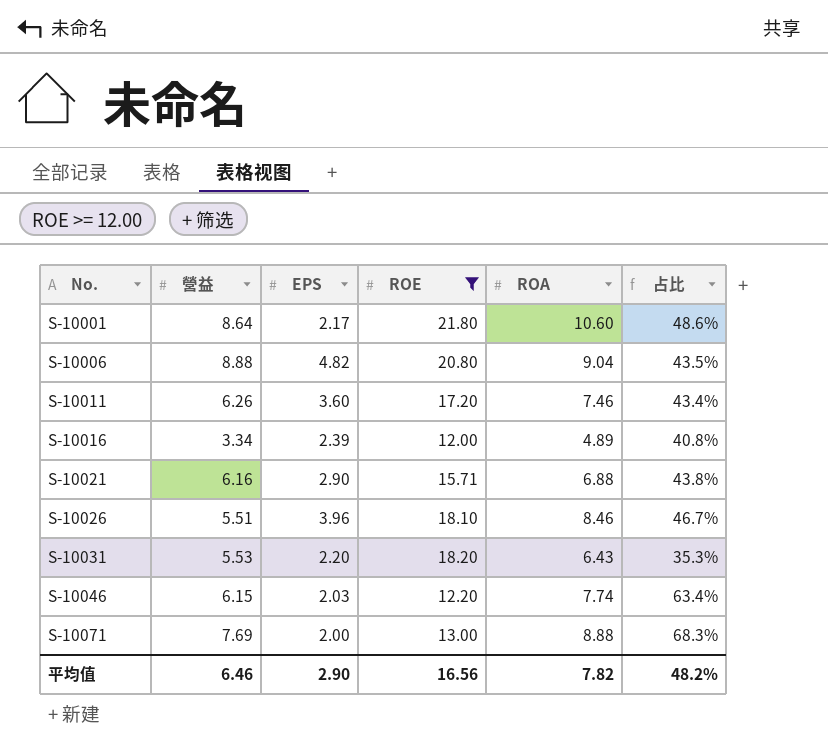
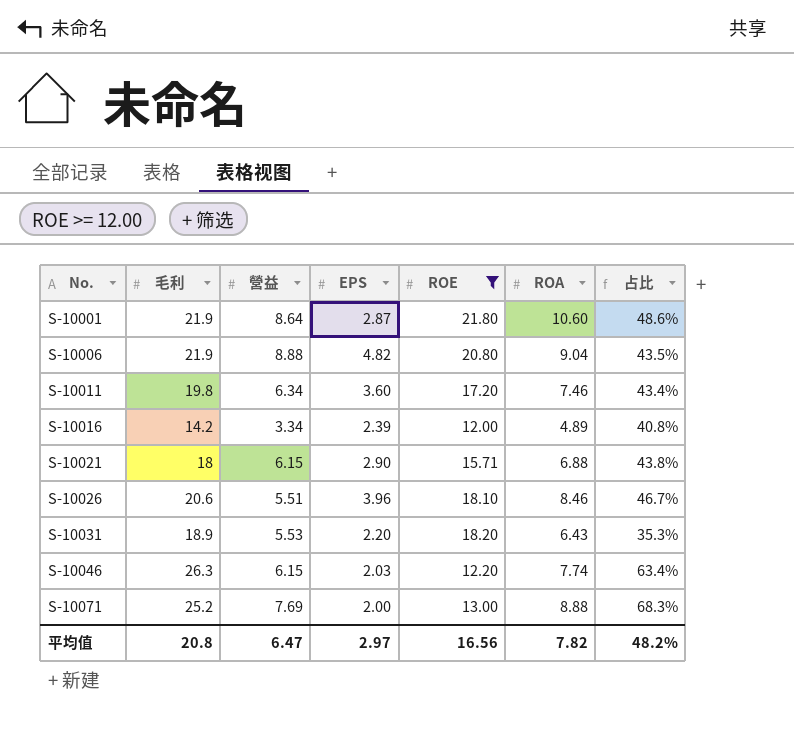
column 毛利 | position: none -> 2
S-10001 | EPS: 2.17 -> 2.87
S-10011 | 營益: 6.26 -> 6.34
S-10021 | 營益: 6.16 -> 6.15
平均值 | 營益: 6.46 -> 6.47
平均值 | EPS: 2.90 -> 2.97

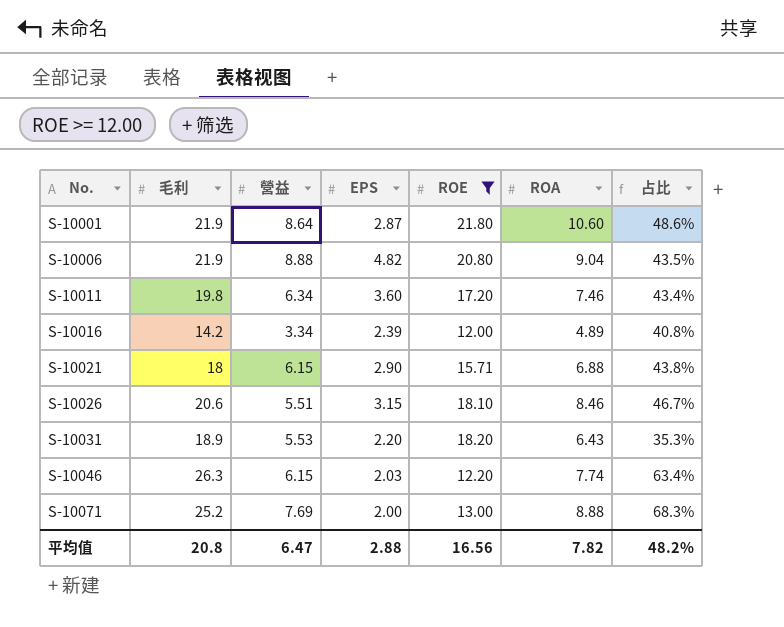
S-10026 | EPS: 3.96 -> 3.15
平均值 | EPS: 2.97 -> 2.88

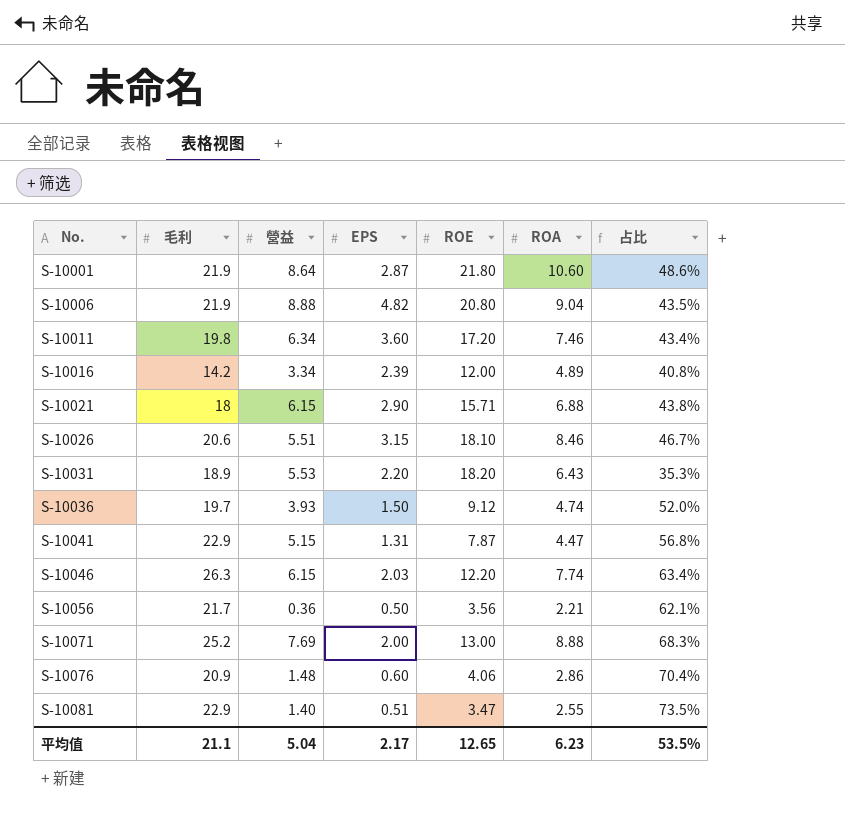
filter: ROE >= 12.00 -> none
平均值 | 毛利: 20.8 -> 21.1
平均值 | 營益: 6.47 -> 5.04
平均值 | EPS: 2.88 -> 2.17
平均值 | ROE: 16.56 -> 12.65
平均值 | ROA: 7.82 -> 6.23
平均值 | 占比: 48.2% -> 53.5%

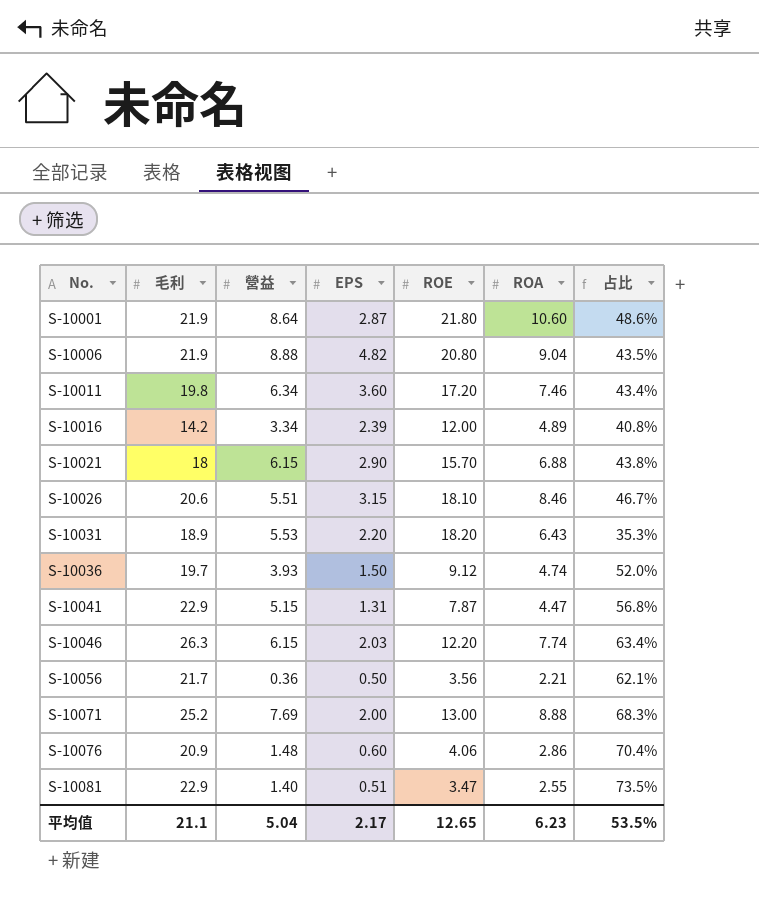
S-10021 | ROE: 15.71 -> 15.70

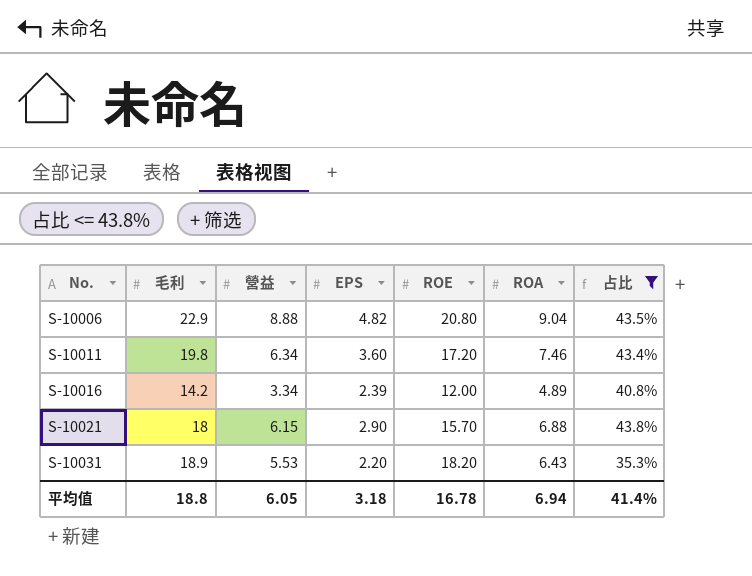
filter: none -> 占比 <= 43.8%
S-10006 | 毛利: 21.9 -> 22.9
平均值 | 毛利: 21.1 -> 18.8
平均值 | 營益: 5.04 -> 6.05
平均值 | EPS: 2.17 -> 3.18
平均值 | ROE: 12.65 -> 16.78
平均值 | ROA: 6.23 -> 6.94
平均值 | 占比: 53.5% -> 41.4%

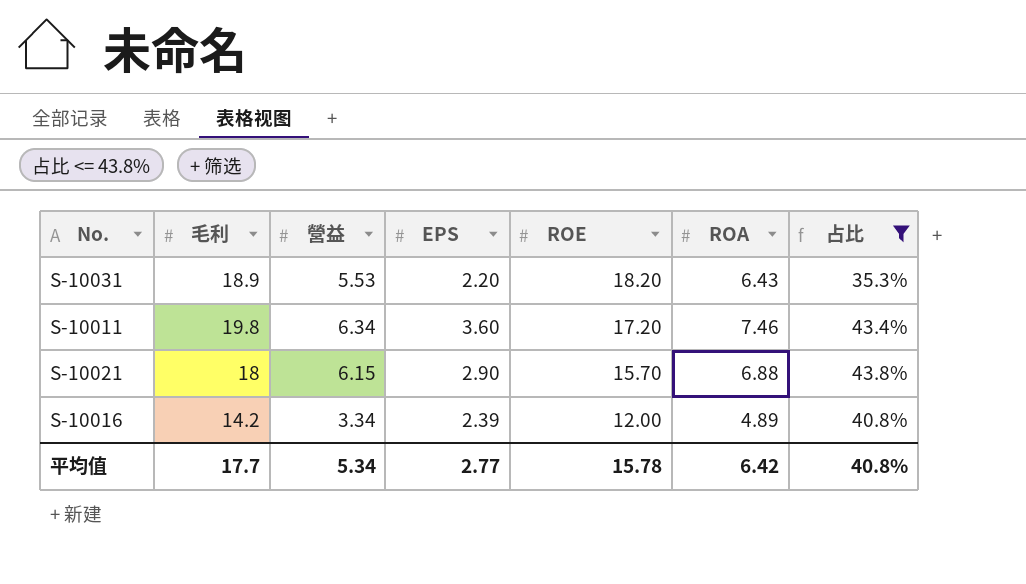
row order: No. ascending -> ROE descending
row S-10006: 22.9 | 8.88 | 4.82 | 20.80 | 9.04 | 43.5% -> none
平均值 | 毛利: 18.8 -> 17.7
平均值 | 營益: 6.05 -> 5.34
平均值 | EPS: 3.18 -> 2.77
平均值 | ROE: 16.78 -> 15.78
平均值 | ROA: 6.94 -> 6.42
平均值 | 占比: 41.4% -> 40.8%

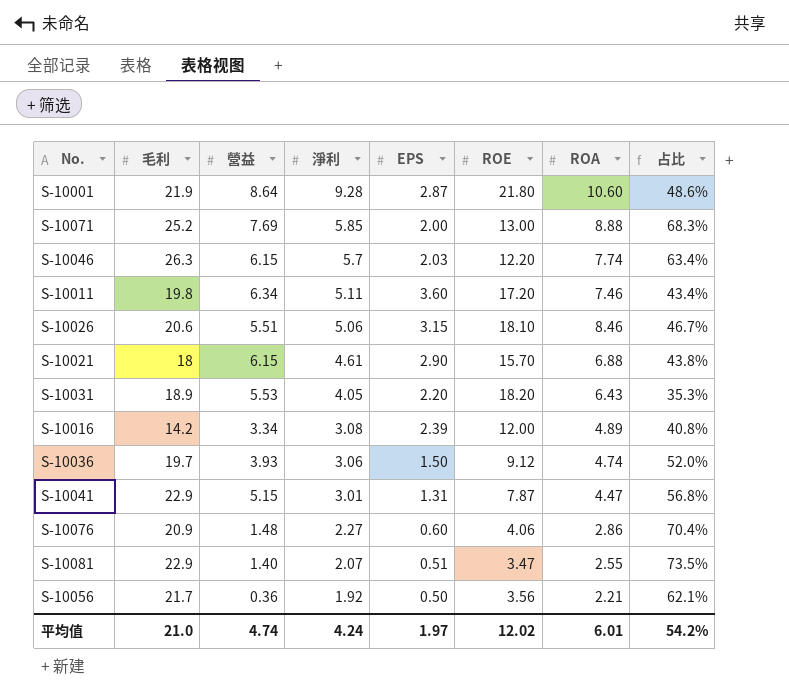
filter: 占比 <= 43.8% -> none
row order: ROE descending -> 淨利 descending
column 淨利 | position: none -> 4
平均值 | 毛利: 17.7 -> 21.0
平均值 | 營益: 5.34 -> 4.74
平均值 | EPS: 2.77 -> 1.97
平均值 | ROE: 15.78 -> 12.02
平均值 | ROA: 6.42 -> 6.01
平均值 | 占比: 40.8% -> 54.2%

